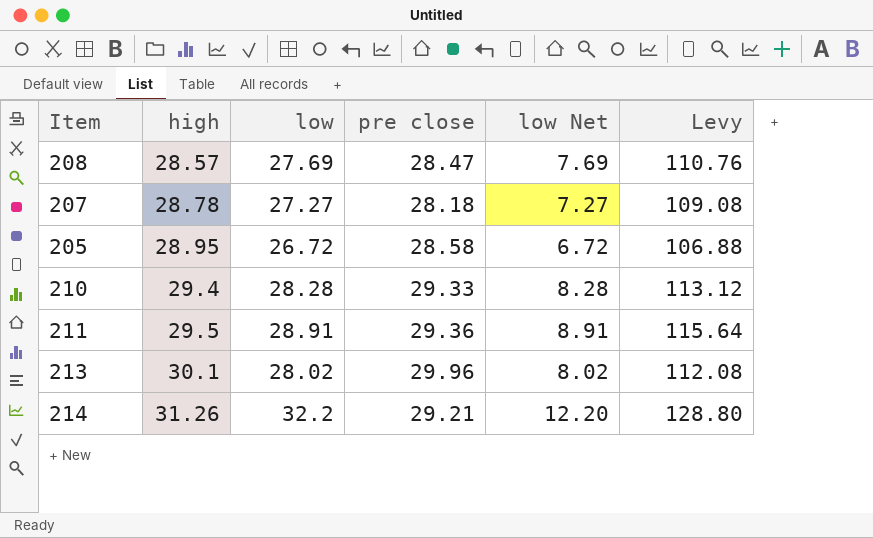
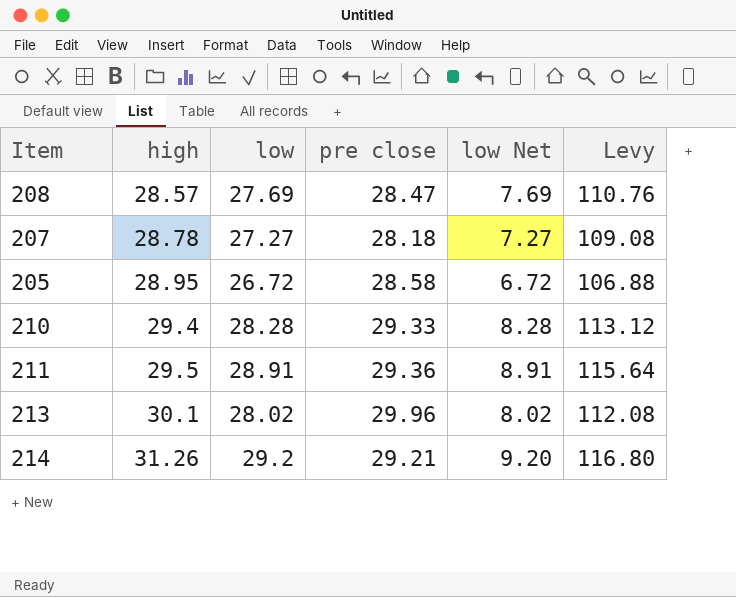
214 | low: 32.2 -> 29.2
214 | low Net: 12.20 -> 9.20
214 | Levy: 128.80 -> 116.80

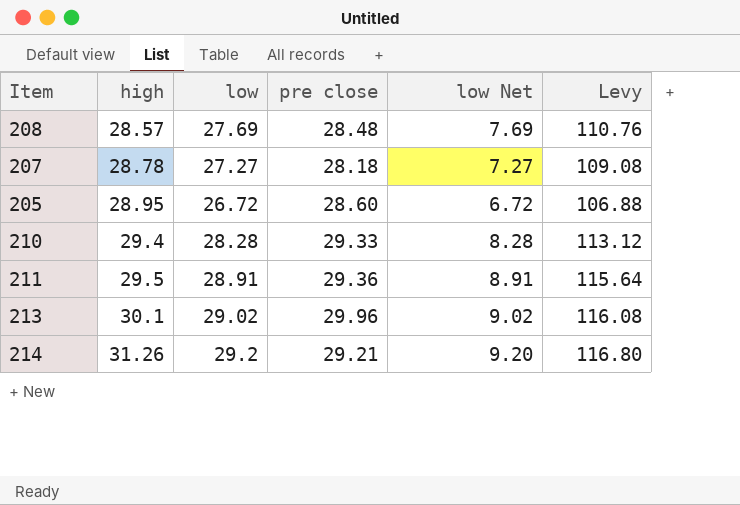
208 | pre close: 28.47 -> 28.48
205 | pre close: 28.58 -> 28.60
213 | low: 28.02 -> 29.02
213 | low Net: 8.02 -> 9.02
213 | Levy: 112.08 -> 116.08

